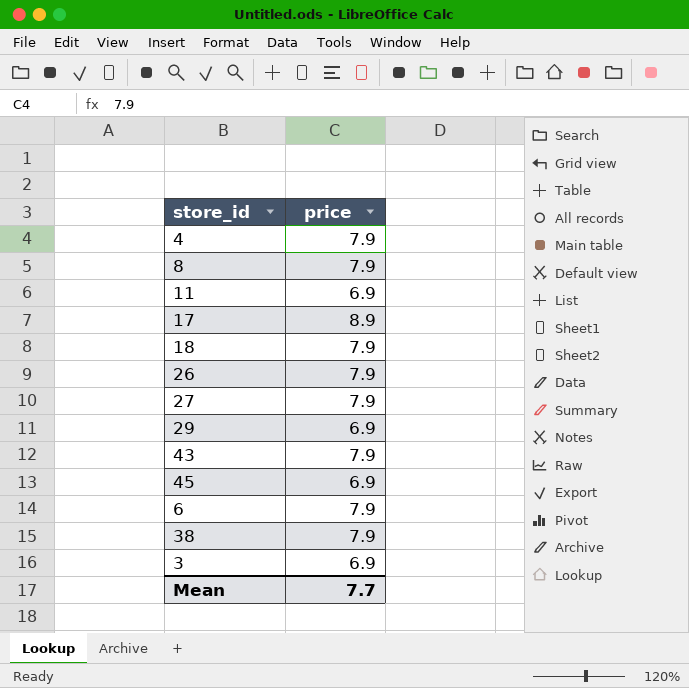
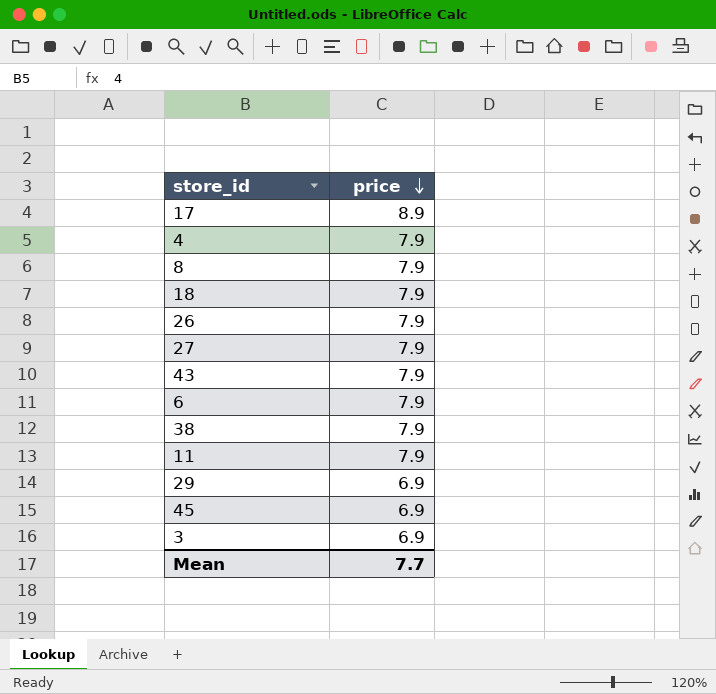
row order: none -> price descending
11 | price: 6.9 -> 7.9

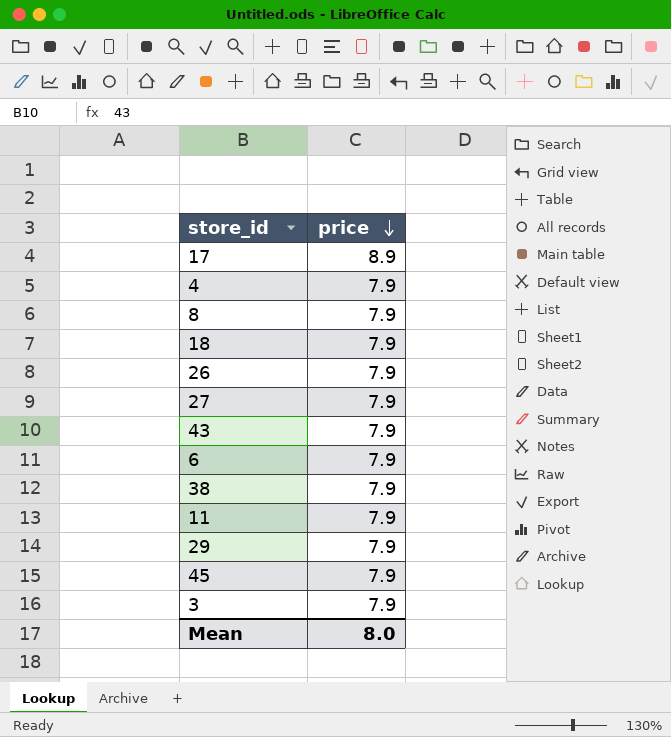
29 | price: 6.9 -> 7.9
45 | price: 6.9 -> 7.9
3 | price: 6.9 -> 7.9
Mean | price: 7.7 -> 8.0

